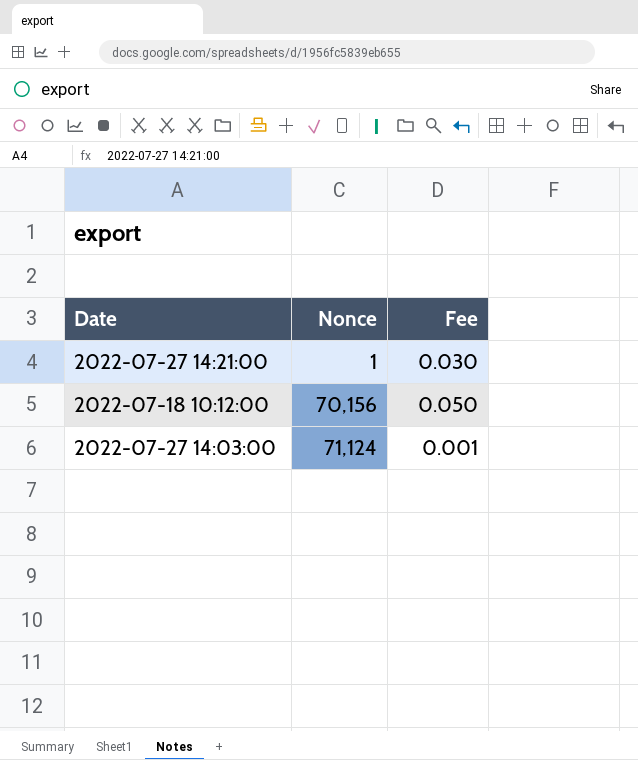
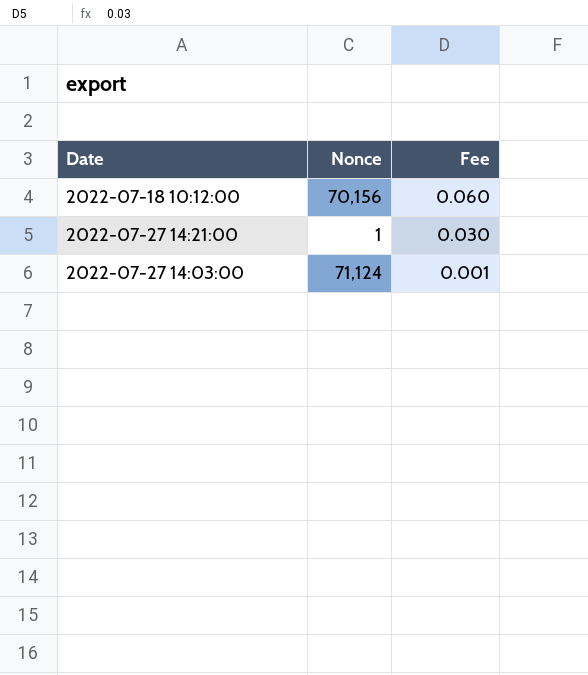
row order: Nonce ascending -> Fee descending
2022-07-18 10:12:00 | Fee: 0.050 -> 0.060

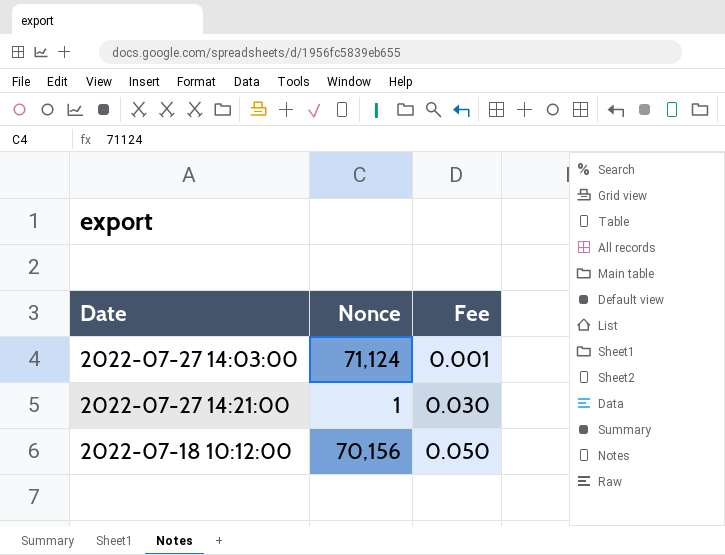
row order: Fee descending -> Fee ascending
2022-07-18 10:12:00 | Fee: 0.060 -> 0.050

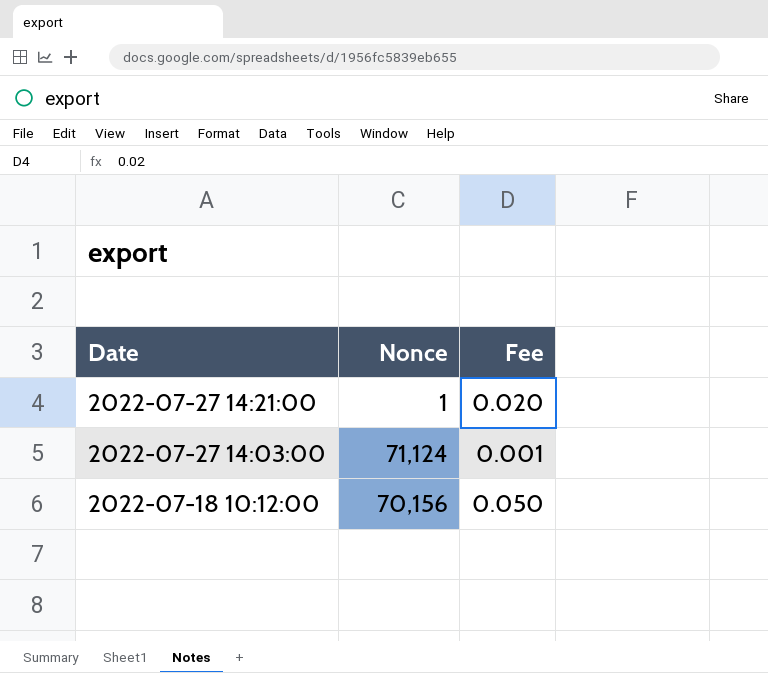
row order: Fee ascending -> Date descending
2022-07-27 14:21:00 | Fee: 0.030 -> 0.020

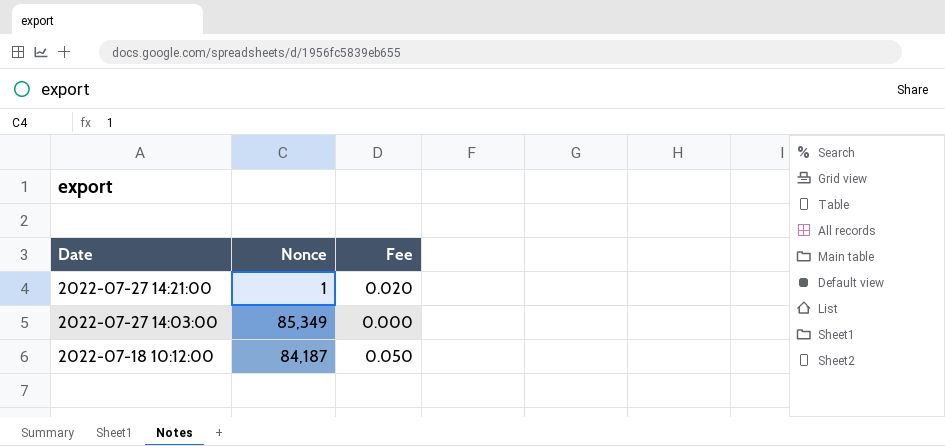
2022-07-27 14:03:00 | Nonce: 71,124 -> 85,349
2022-07-27 14:03:00 | Fee: 0.001 -> 0.000
2022-07-18 10:12:00 | Nonce: 70,156 -> 84,187

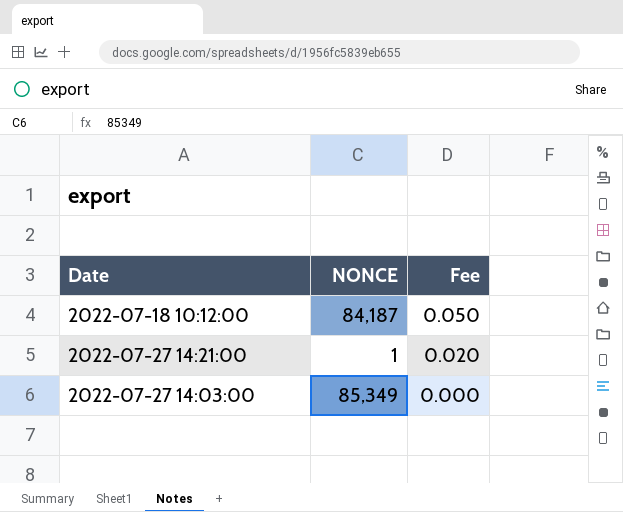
row order: Date descending -> Fee descending
column name: Nonce -> NONCE

